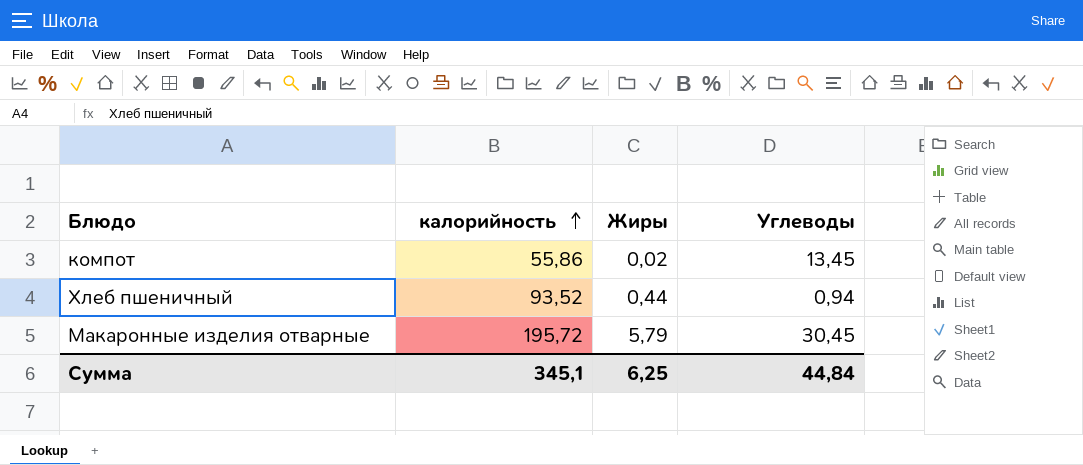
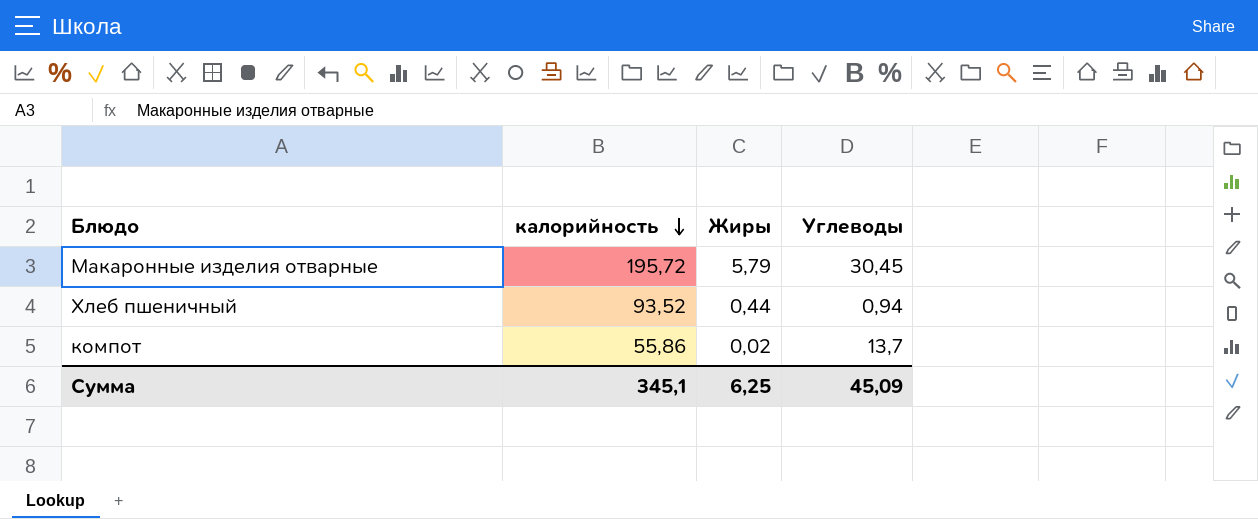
row order: калорийность ascending -> калорийность descending
компот | Углеводы: 13,45 -> 13,7
Сумма | Углеводы: 44,84 -> 45,09

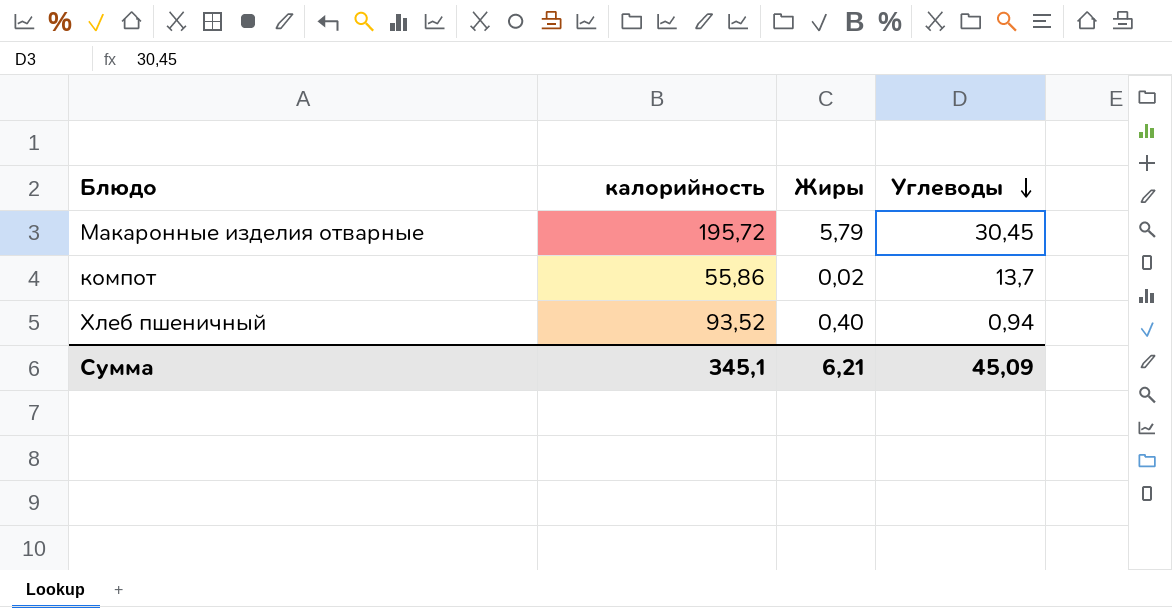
row order: калорийность descending -> Углеводы descending
Хлеб пшеничный | Жиры: 0,44 -> 0,40
Сумма | Жиры: 6,25 -> 6,21

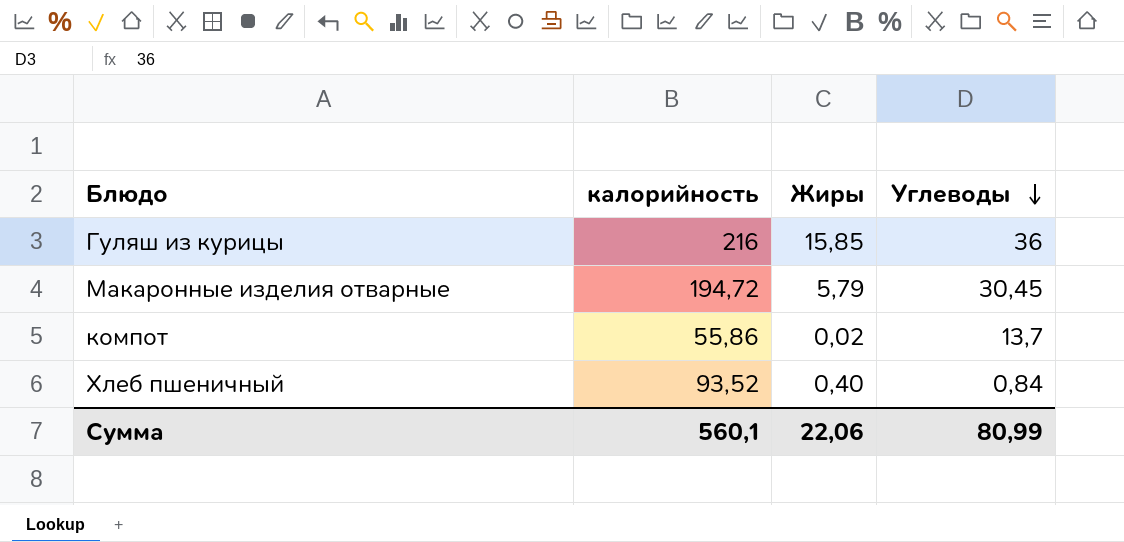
row Гуляш из курицы: none -> 216 | 15,85 | 36
Макаронные изделия отварные | калорийность: 195,72 -> 194,72
Хлеб пшеничный | Углеводы: 0,94 -> 0,84
Сумма | калорийность: 345,1 -> 560,1
Сумма | Жиры: 6,21 -> 22,06
Сумма | Углеводы: 45,09 -> 80,99

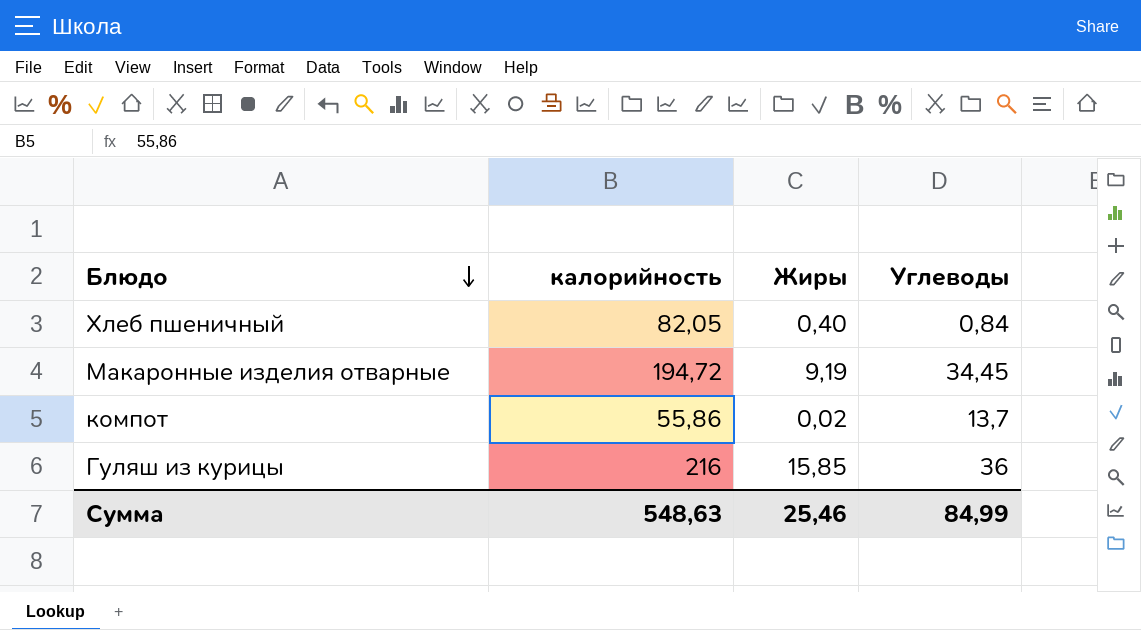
row order: Углеводы descending -> Блюдо descending
Хлеб пшеничный | калорийность: 93,52 -> 82,05
Макаронные изделия отварные | Жиры: 5,79 -> 9,19
Макаронные изделия отварные | Углеводы: 30,45 -> 34,45
Сумма | калорийность: 560,1 -> 548,63
Сумма | Жиры: 22,06 -> 25,46
Сумма | Углеводы: 80,99 -> 84,99

